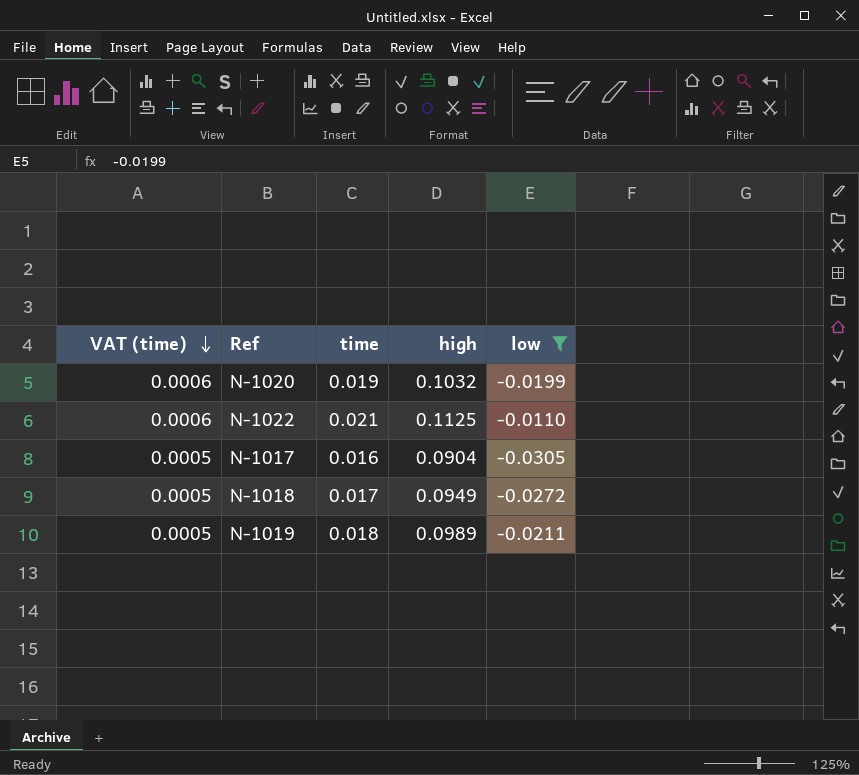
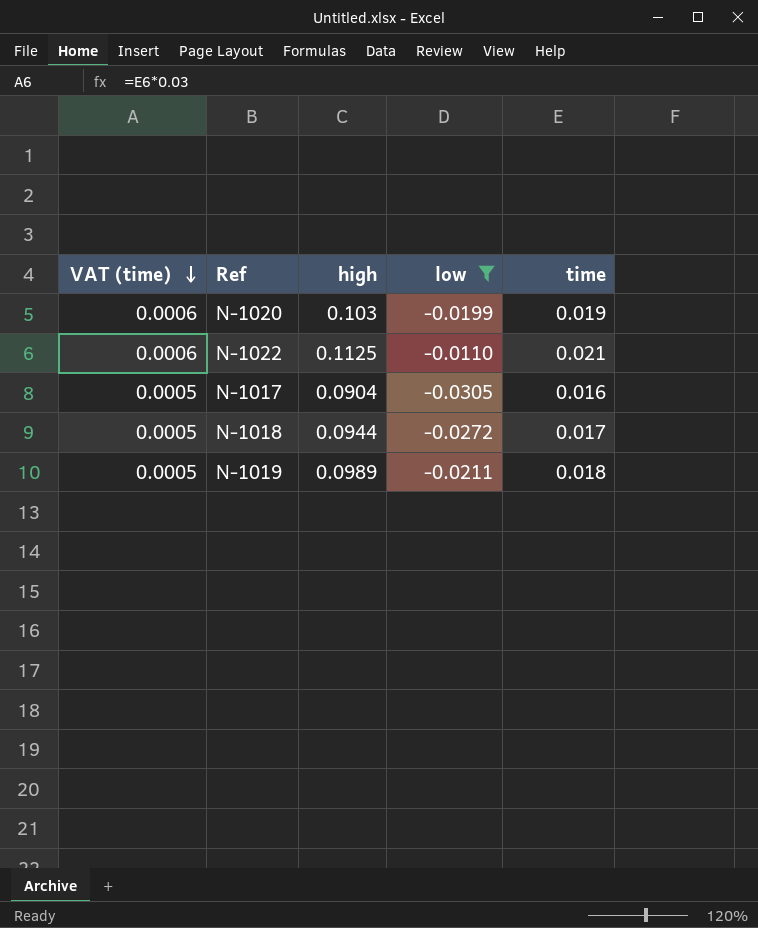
column time | position: 3 -> 5
N-1020 | high: 0.1032 -> 0.103
N-1018 | high: 0.0949 -> 0.0944

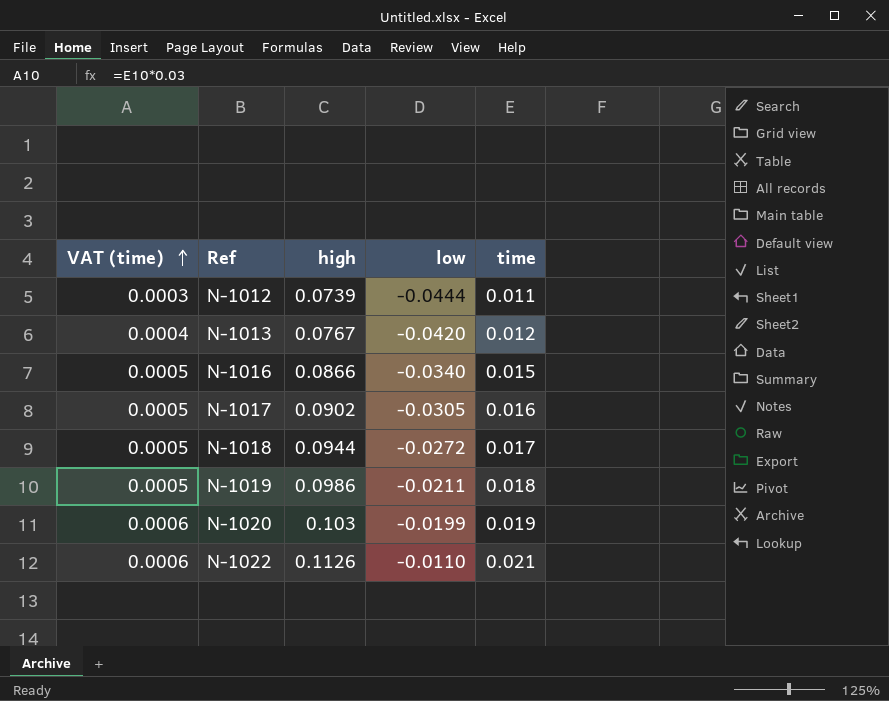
filter: low >= -0.0305 -> none
row order: VAT (time) descending -> VAT (time) ascending
N-1017 | high: 0.0904 -> 0.0902
N-1019 | high: 0.0989 -> 0.0986
N-1022 | high: 0.1125 -> 0.1126

